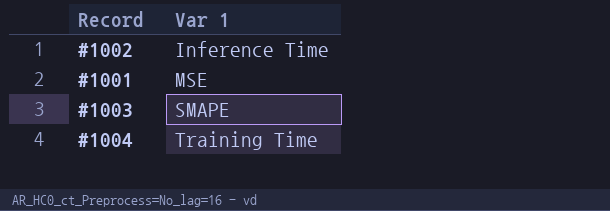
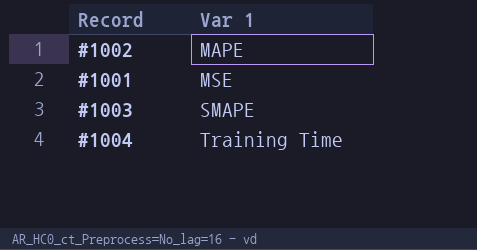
#1002 | Var 1: Inference Time -> MAPE

